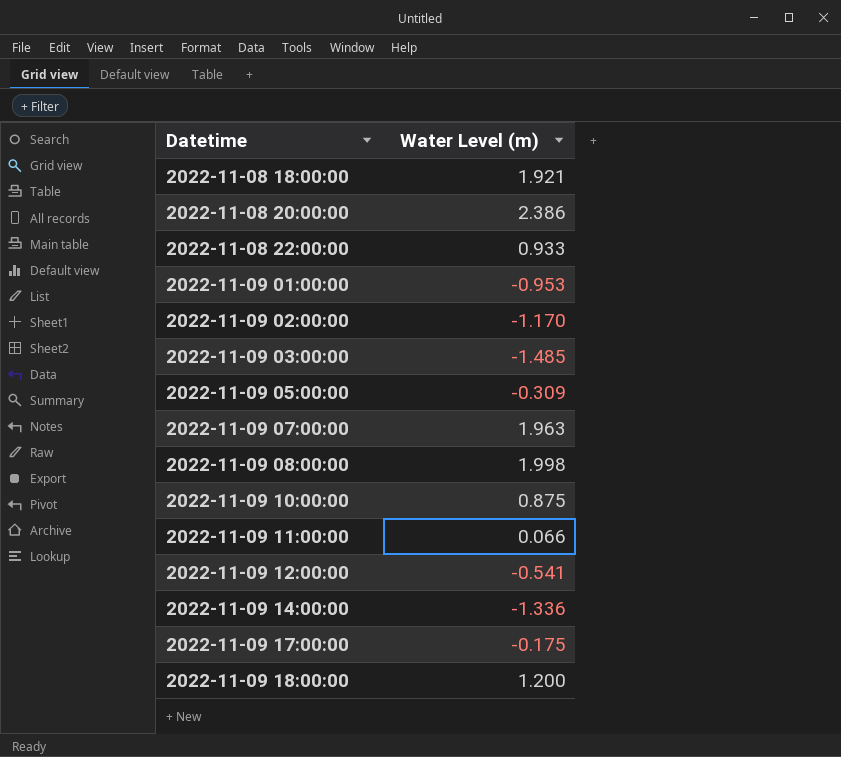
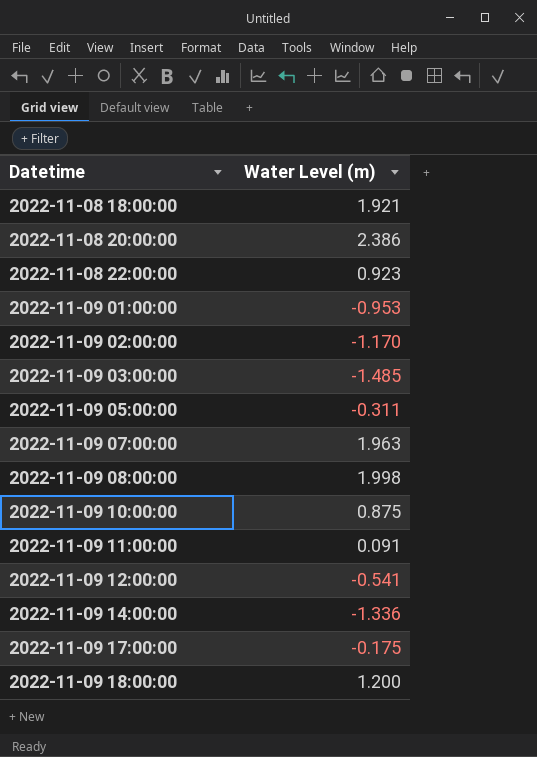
2022-11-08 22:00:00 | Water Level (m): 0.933 -> 0.923
2022-11-09 05:00:00 | Water Level (m): -0.309 -> -0.311
2022-11-09 11:00:00 | Water Level (m): 0.066 -> 0.091

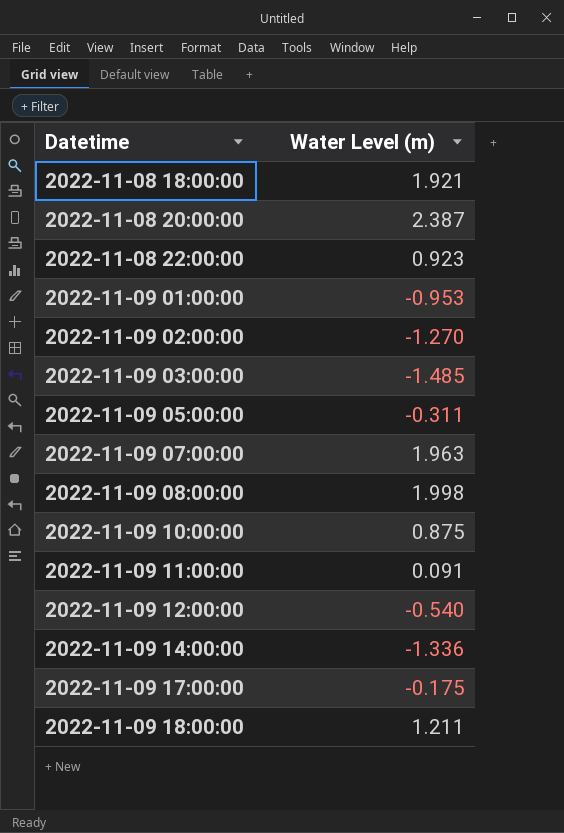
2022-11-08 20:00:00 | Water Level (m): 2.386 -> 2.387
2022-11-09 02:00:00 | Water Level (m): -1.170 -> -1.270
2022-11-09 12:00:00 | Water Level (m): -0.541 -> -0.540
2022-11-09 18:00:00 | Water Level (m): 1.200 -> 1.211

